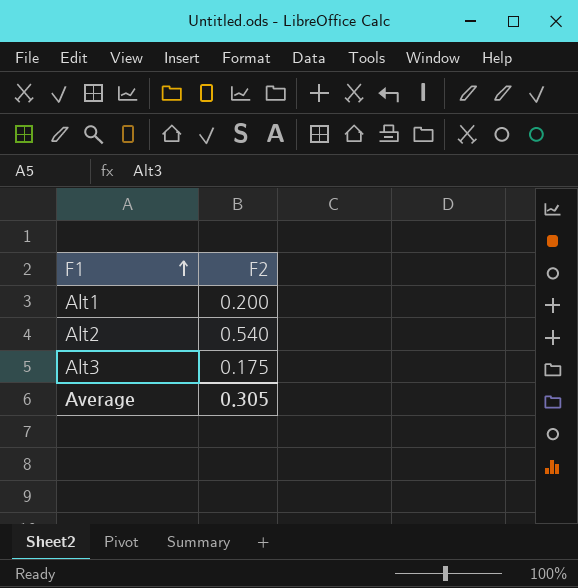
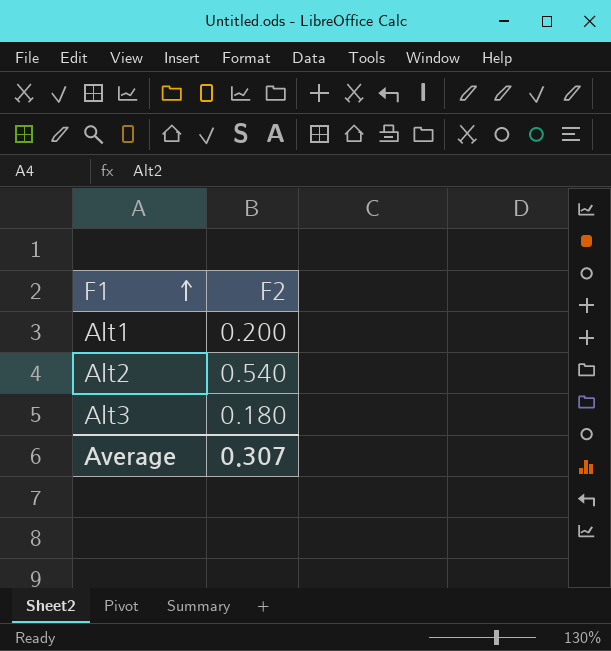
Alt3 | F2: 0.175 -> 0.180
Average | F2: 0.305 -> 0.307

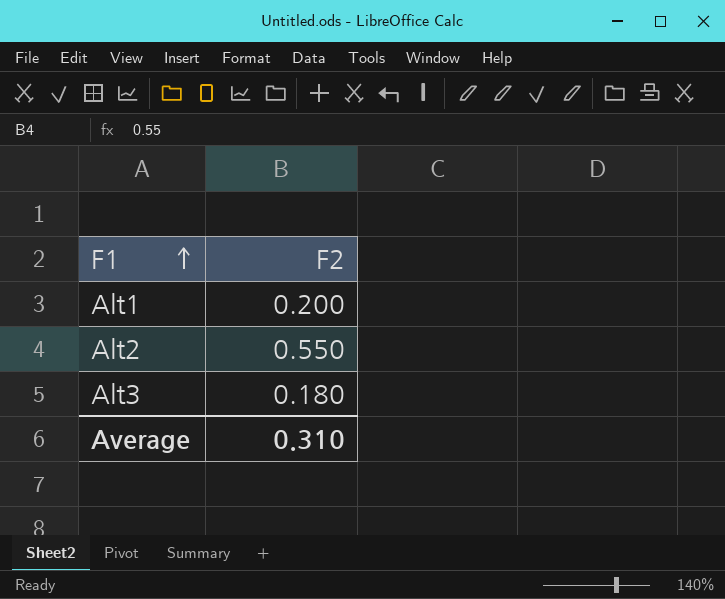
Alt2 | F2: 0.540 -> 0.550
Average | F2: 0.307 -> 0.310

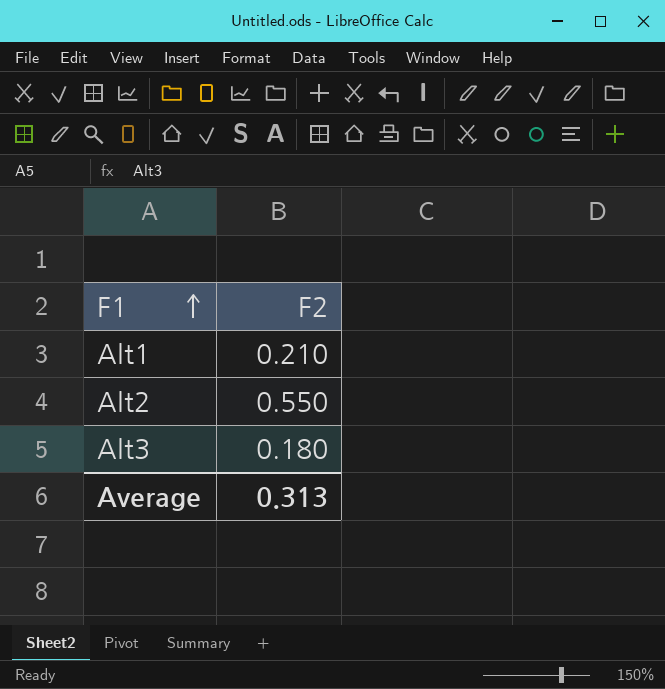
Alt1 | F2: 0.200 -> 0.210
Average | F2: 0.310 -> 0.313

